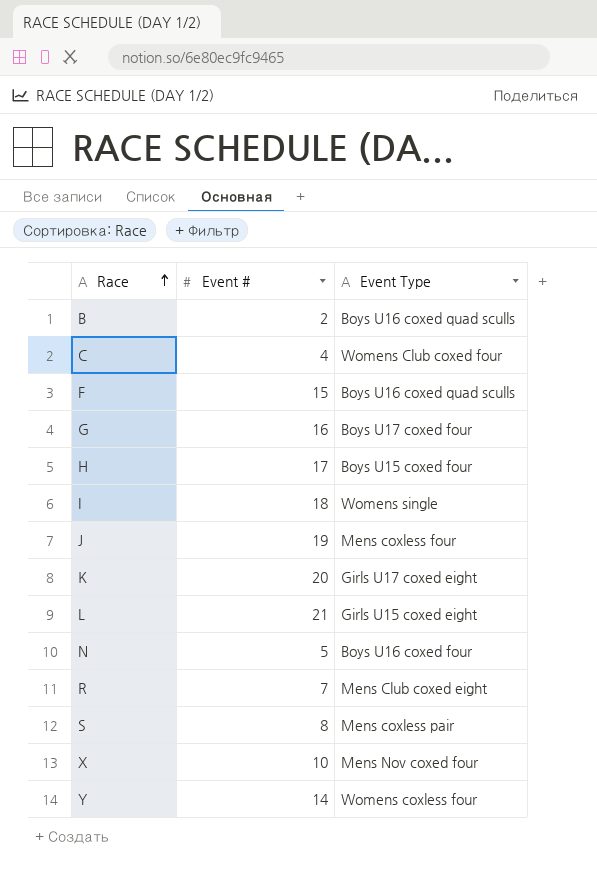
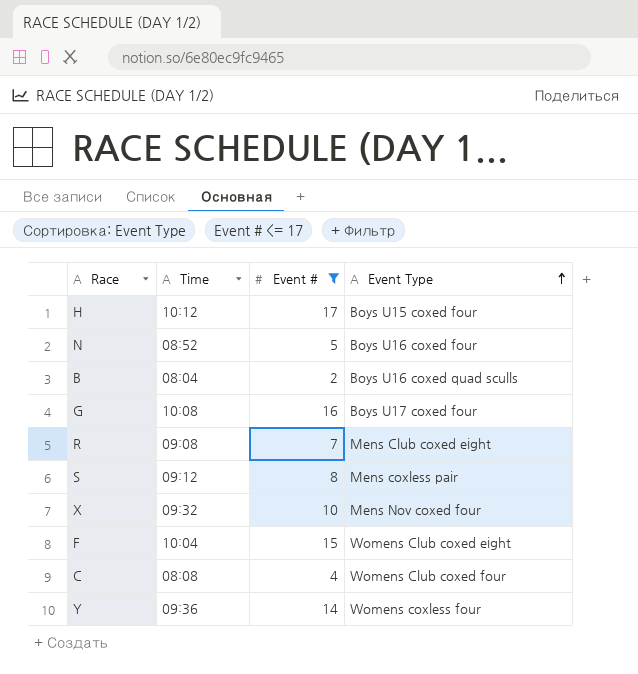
filter: none -> Event # <= 17
row order: Race ascending -> Event Type ascending
column Time | position: none -> 2
F | Event Type: Boys U16 coxed quad sculls -> Womens Club coxed eight

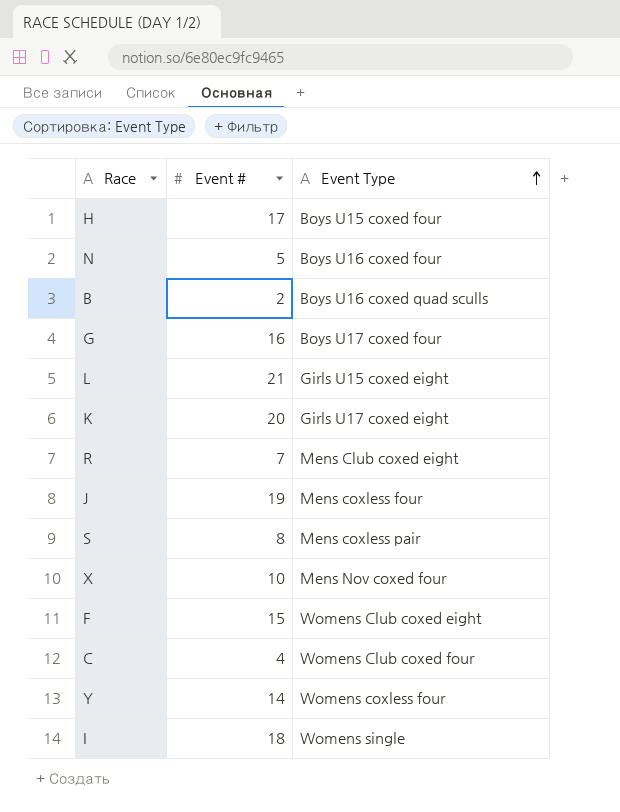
filter: Event # <= 17 -> none
column Time | position: 2 -> none

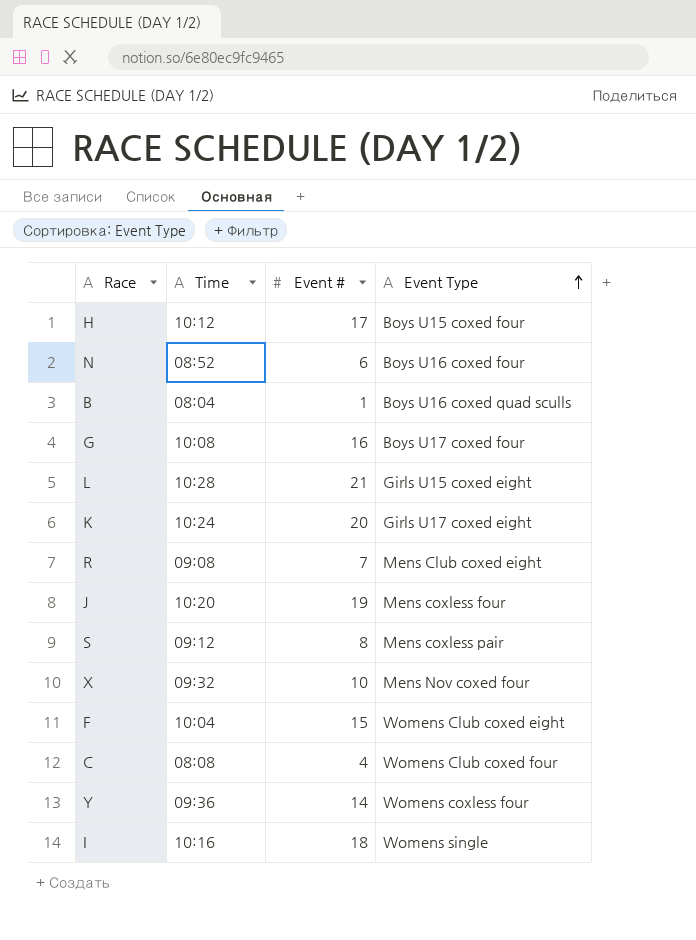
column Time | position: none -> 2
N | Event #: 5 -> 6
B | Event #: 2 -> 1

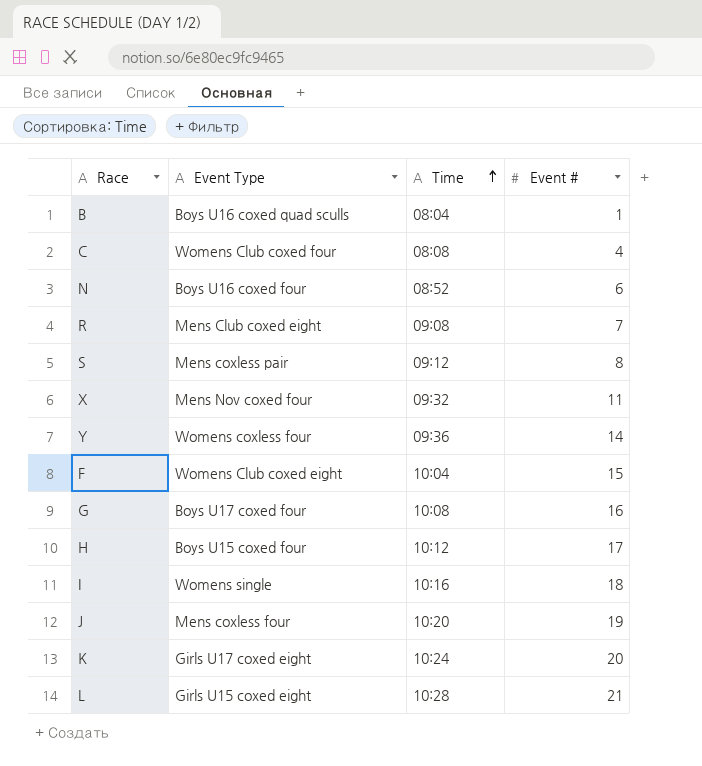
row order: Event Type ascending -> Time ascending
column Event Type | position: 4 -> 2
X | Event #: 10 -> 11

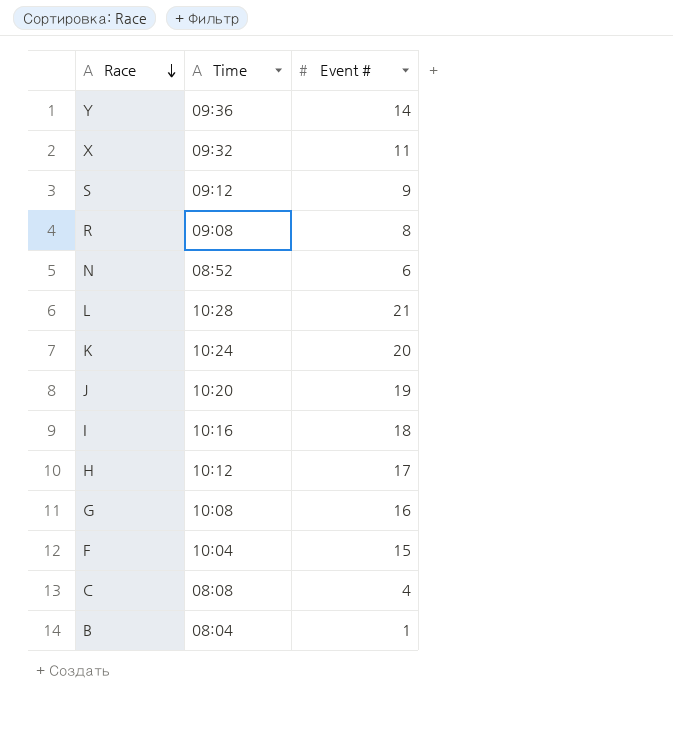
row order: Time ascending -> Race descending
column Event Type | position: 2 -> none
S | Event #: 8 -> 9
R | Event #: 7 -> 8

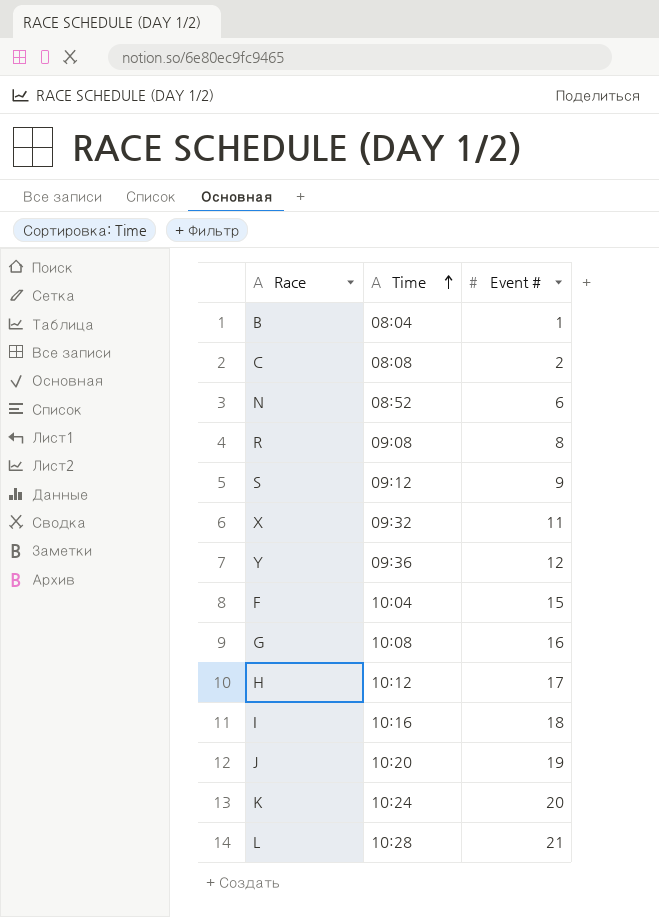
row order: Race descending -> Time ascending
C | Event #: 4 -> 2
Y | Event #: 14 -> 12

